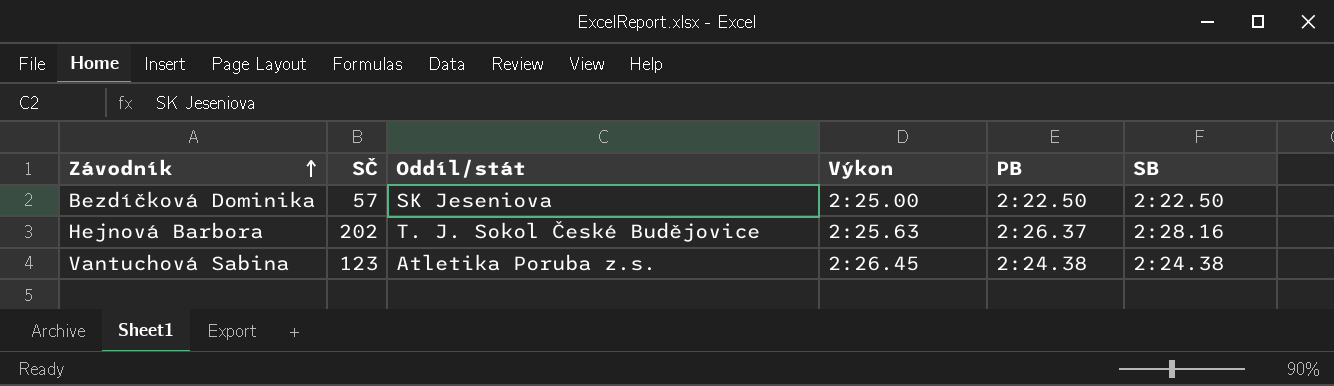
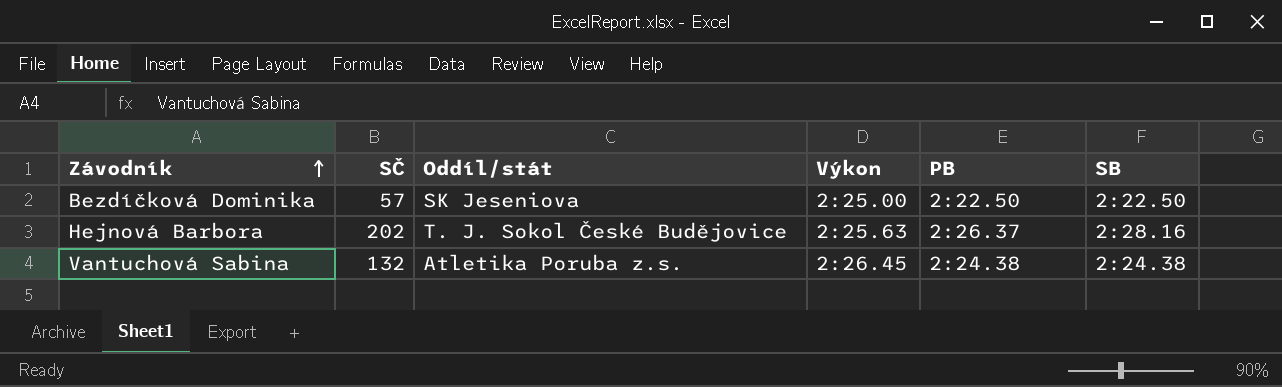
Vantuchová Sabina | SČ: 123 -> 132

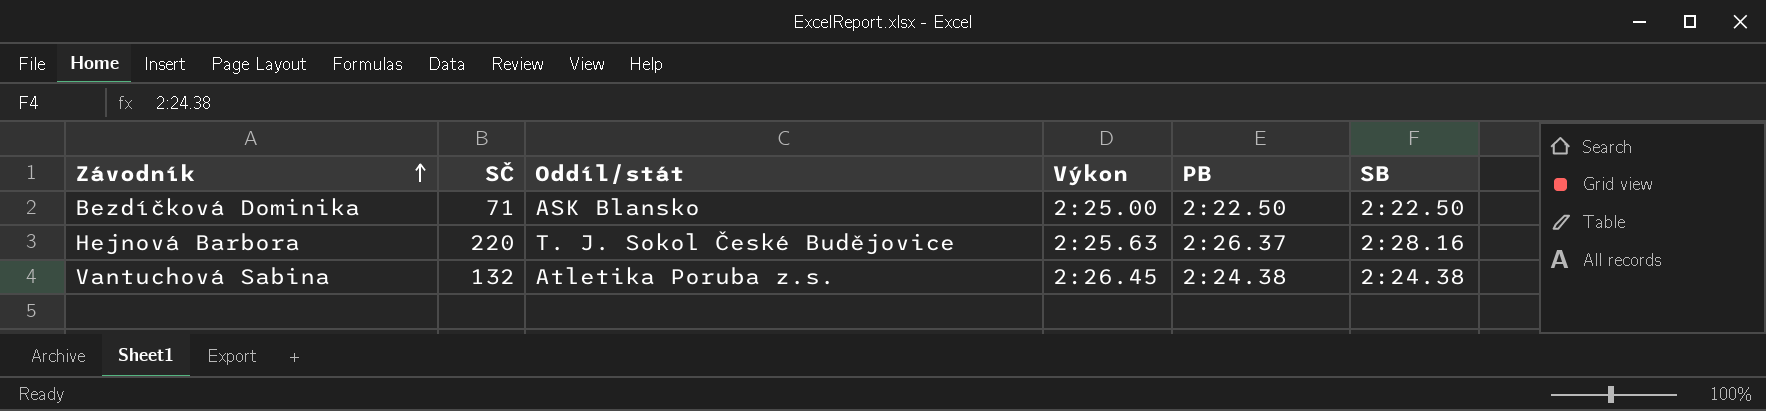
Bezdíčková Dominika | SČ: 57 -> 71
Bezdíčková Dominika | Oddíl/stát: SK Jeseniova -> ASK Blansko
Hejnová Barbora | SČ: 202 -> 220

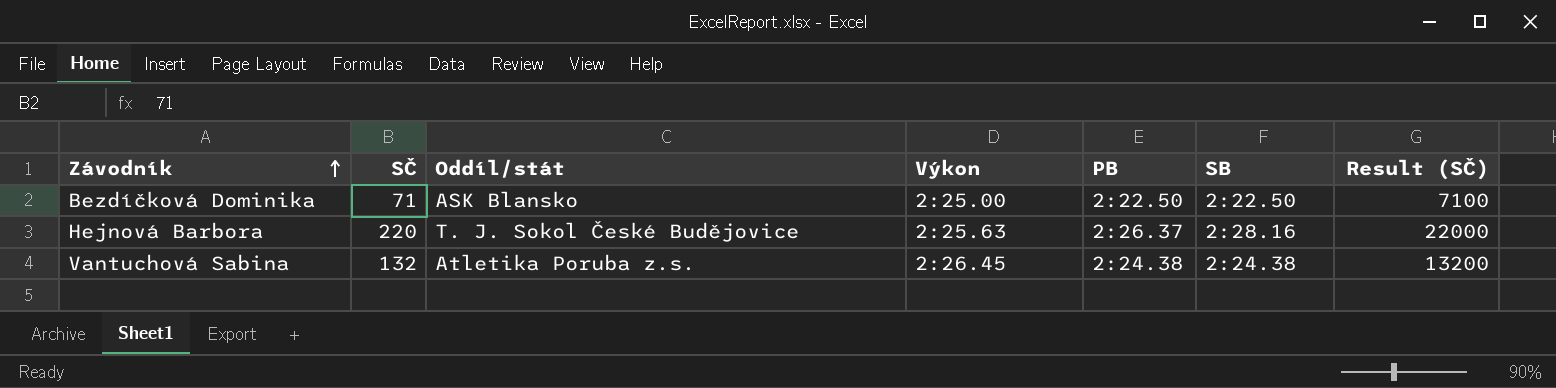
column Result (SČ) | formula: none -> [SČ] * 100

